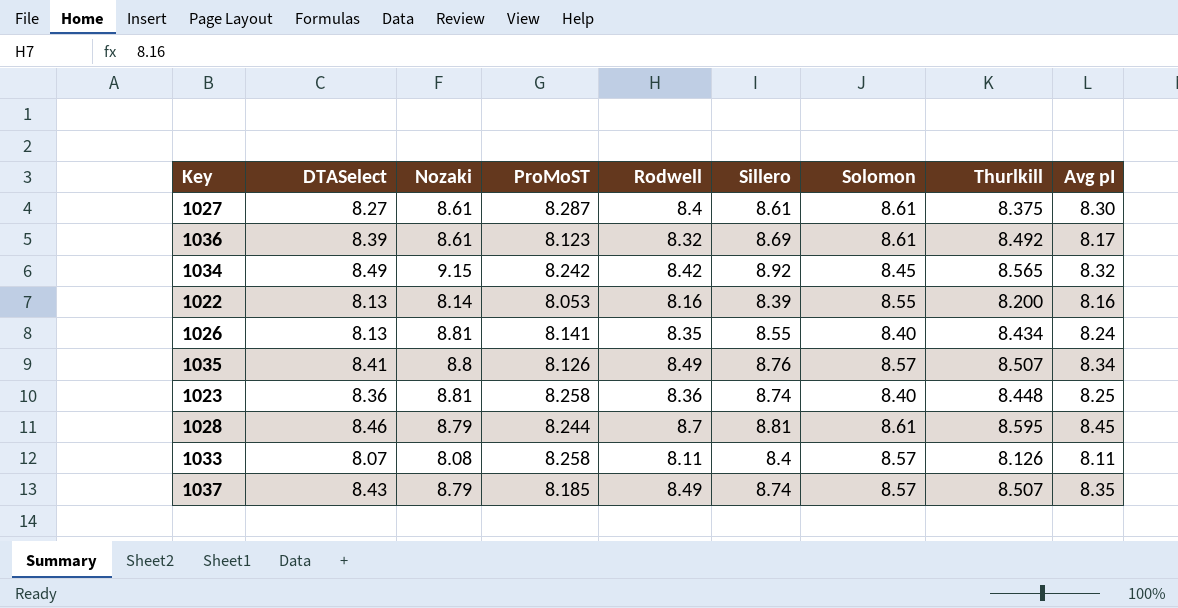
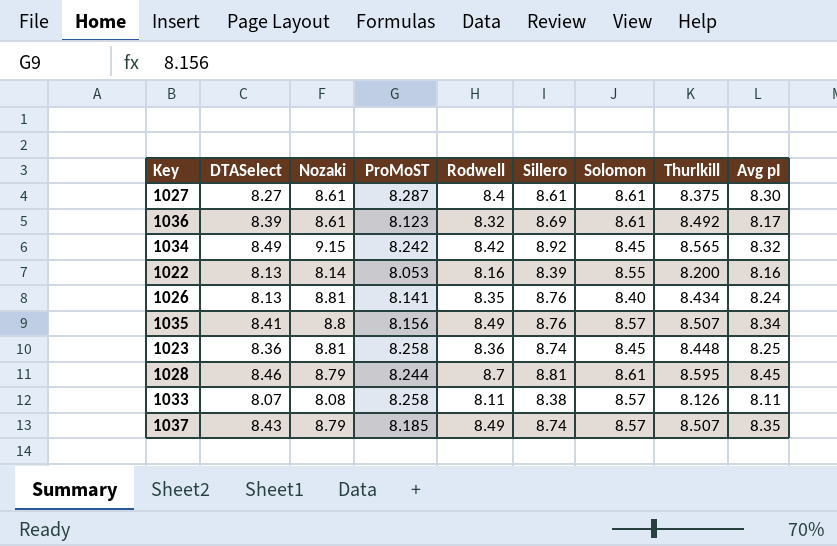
1026 | Sillero: 8.55 -> 8.76
1035 | ProMoST: 8.126 -> 8.156
1023 | Solomon: 8.40 -> 8.45
1033 | Sillero: 8.4 -> 8.38

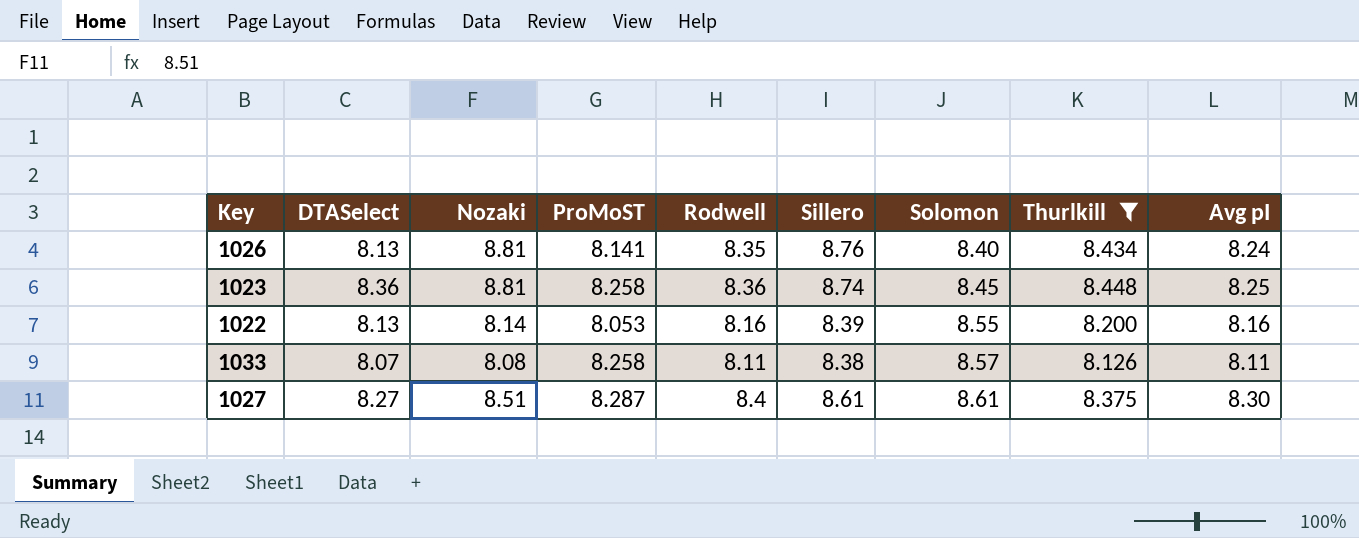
filter: none -> Thurlkill <= 8.448
row order: none -> Solomon ascending
1027 | Nozaki: 8.61 -> 8.51

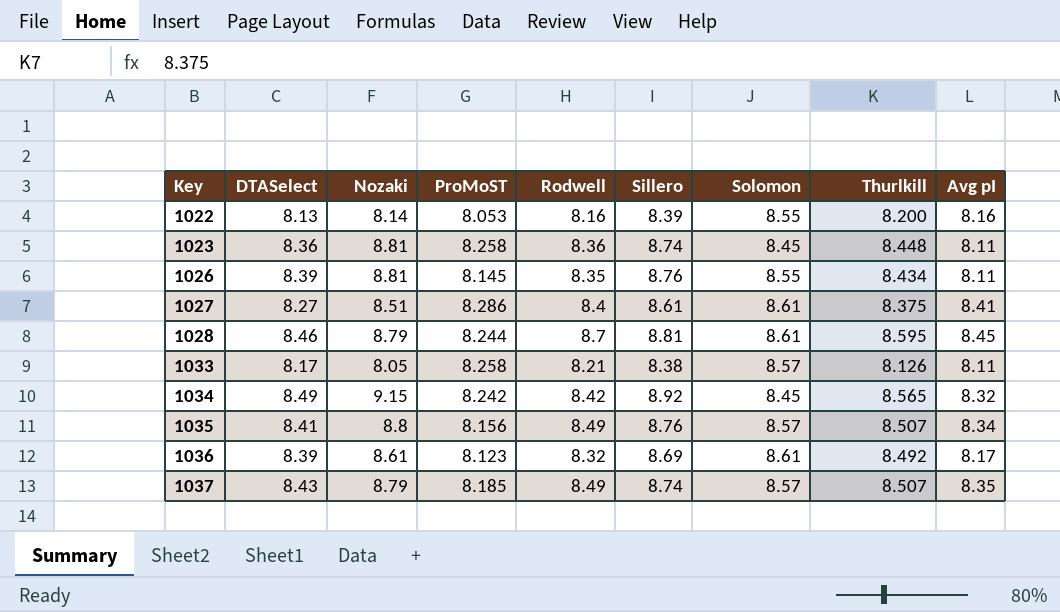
filter: Thurlkill <= 8.448 -> none
row order: Solomon ascending -> Key ascending
1023 | Avg pI: 8.25 -> 8.11
1026 | DTASelect: 8.13 -> 8.39
1026 | ProMoST: 8.141 -> 8.145
1026 | Solomon: 8.40 -> 8.55
1026 | Avg pI: 8.24 -> 8.11
1027 | ProMoST: 8.287 -> 8.286
1027 | Avg pI: 8.30 -> 8.41
1033 | DTASelect: 8.07 -> 8.17
1033 | Nozaki: 8.08 -> 8.05
1033 | Rodwell: 8.11 -> 8.21

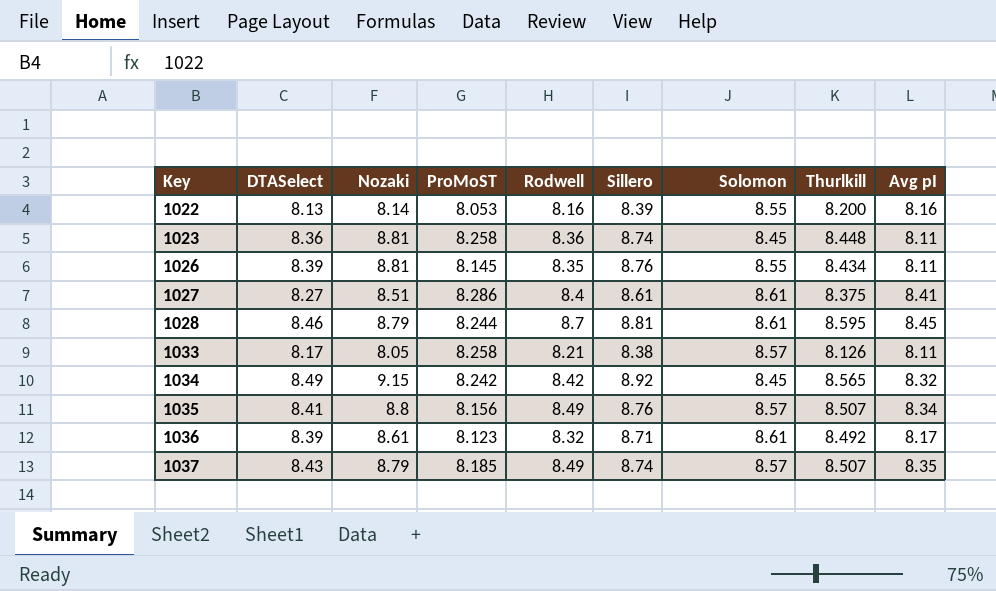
1036 | Sillero: 8.69 -> 8.71

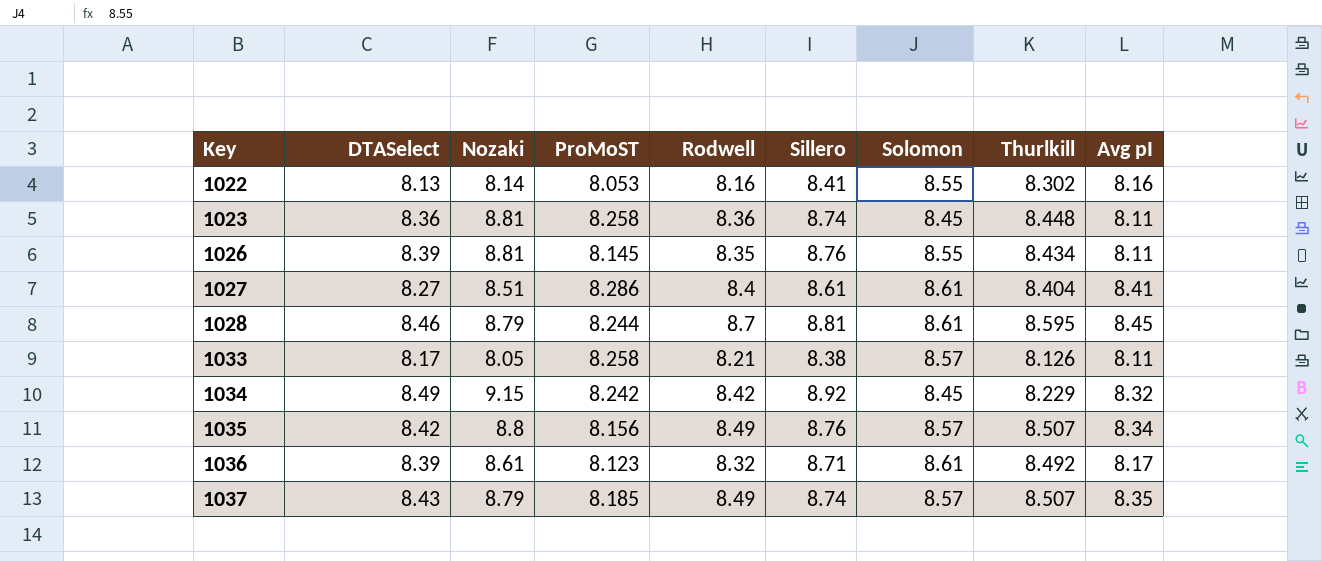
1022 | Sillero: 8.39 -> 8.41
1022 | Thurlkill: 8.200 -> 8.302
1027 | Thurlkill: 8.375 -> 8.404
1034 | Thurlkill: 8.565 -> 8.229
1035 | DTASelect: 8.41 -> 8.42

